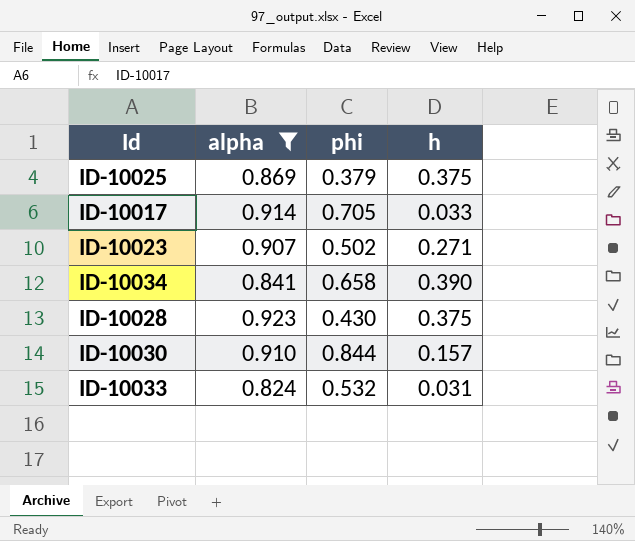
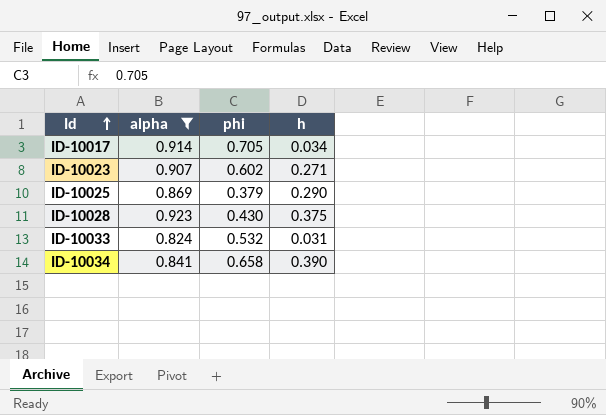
row order: none -> Id ascending
row ID-10030: 0.910 | 0.844 | 0.157 -> none
ID-10017 | h: 0.033 -> 0.034
ID-10023 | phi: 0.502 -> 0.602
ID-10025 | h: 0.375 -> 0.290

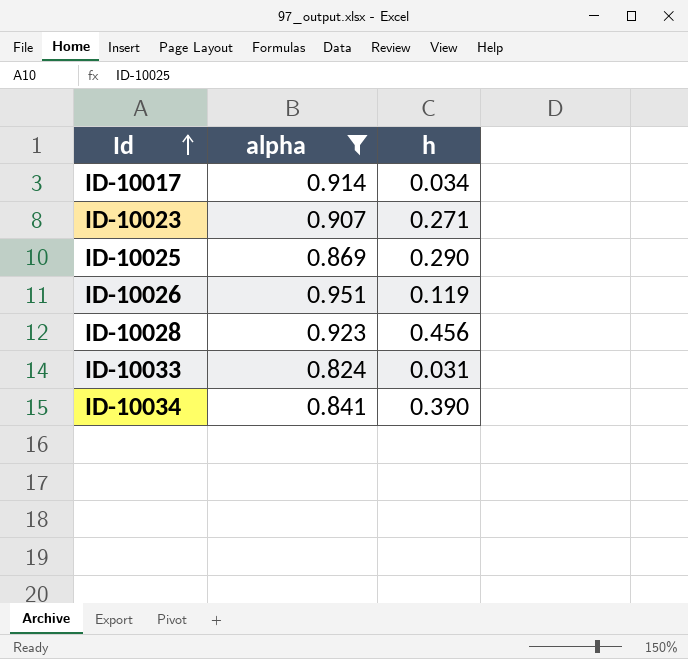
column phi | position: 3 -> none
row ID-10026: none -> 0.951 | 0.119
ID-10028 | h: 0.375 -> 0.456

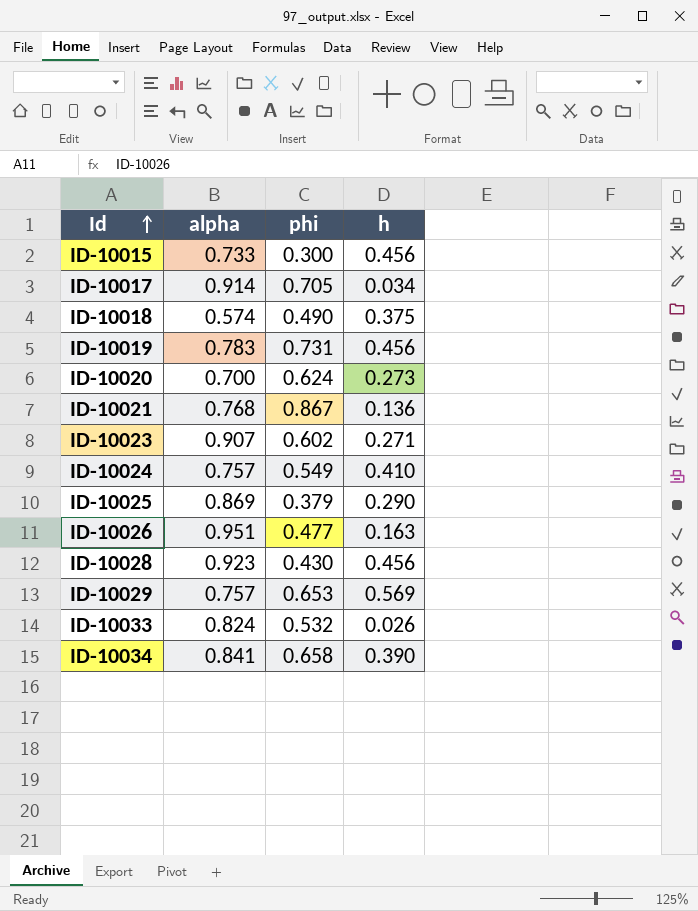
filter: alpha >= 0.824 -> none
column phi | position: none -> 3
ID-10026 | h: 0.119 -> 0.163
ID-10033 | h: 0.031 -> 0.026

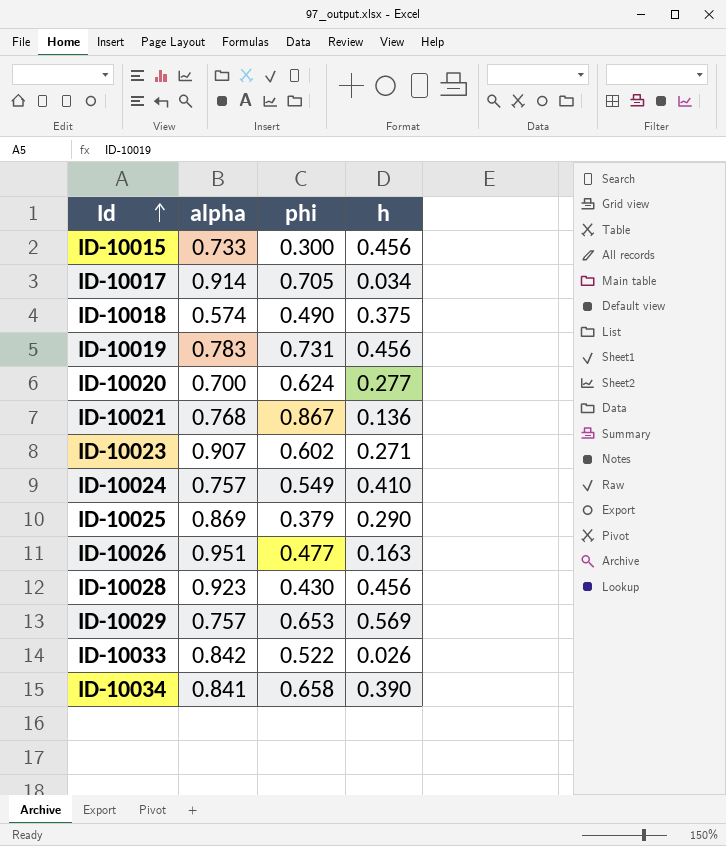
ID-10020 | h: 0.273 -> 0.277
ID-10033 | alpha: 0.824 -> 0.842
ID-10033 | phi: 0.532 -> 0.522

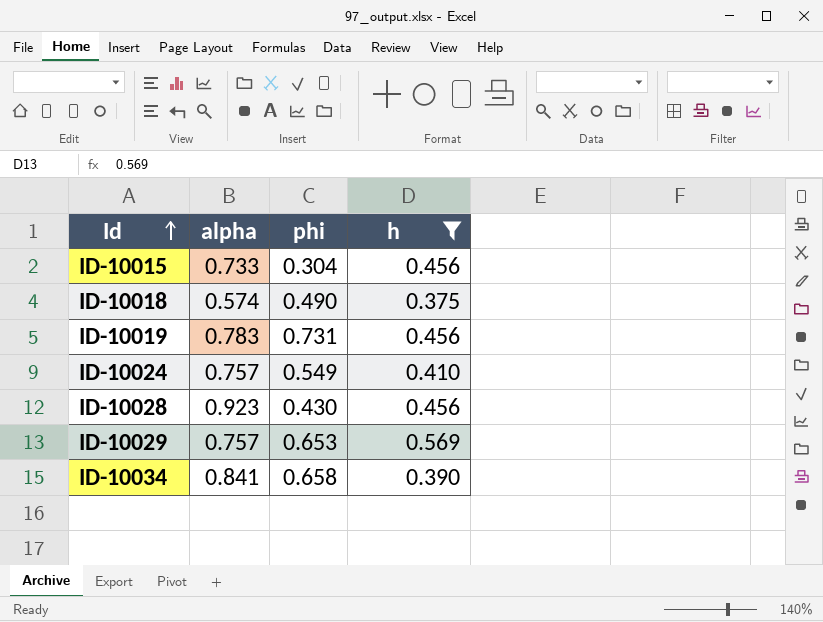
filter: none -> h >= 0.375
ID-10015 | phi: 0.300 -> 0.304

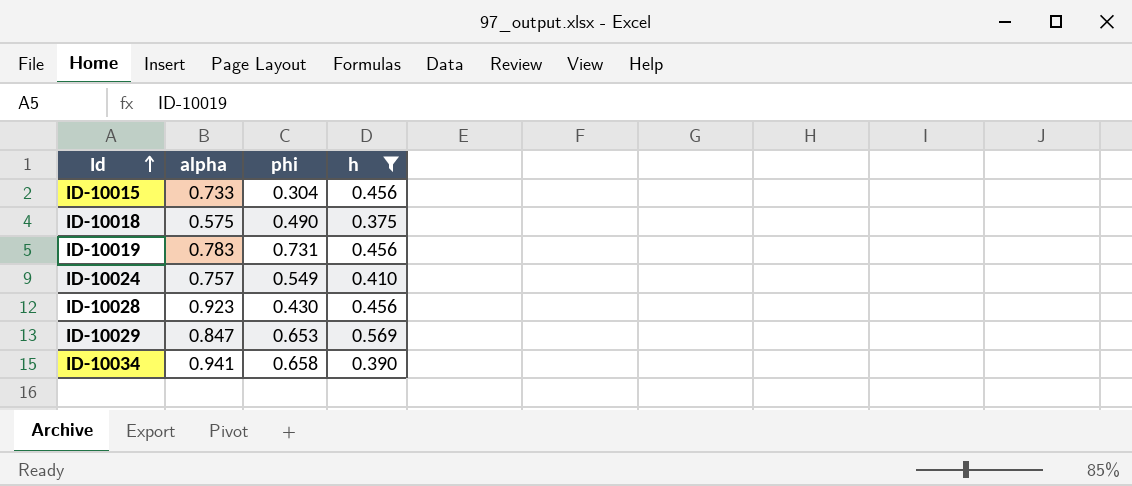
ID-10018 | alpha: 0.574 -> 0.575
ID-10029 | alpha: 0.757 -> 0.847
ID-10034 | alpha: 0.841 -> 0.941

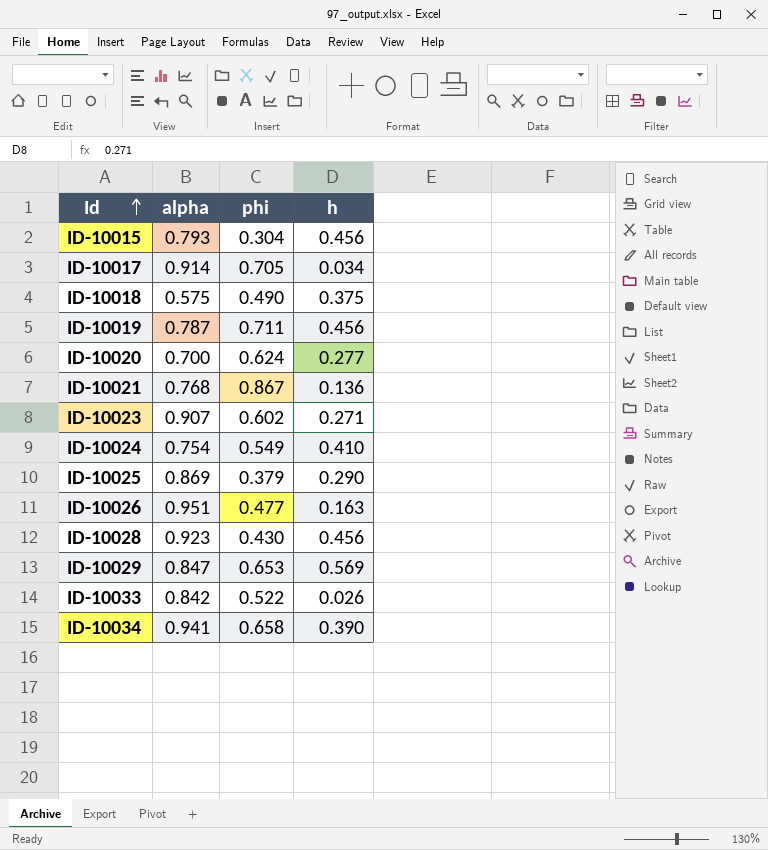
filter: h >= 0.375 -> none
ID-10015 | alpha: 0.733 -> 0.793
ID-10019 | alpha: 0.783 -> 0.787
ID-10019 | phi: 0.731 -> 0.711
ID-10024 | alpha: 0.757 -> 0.754

